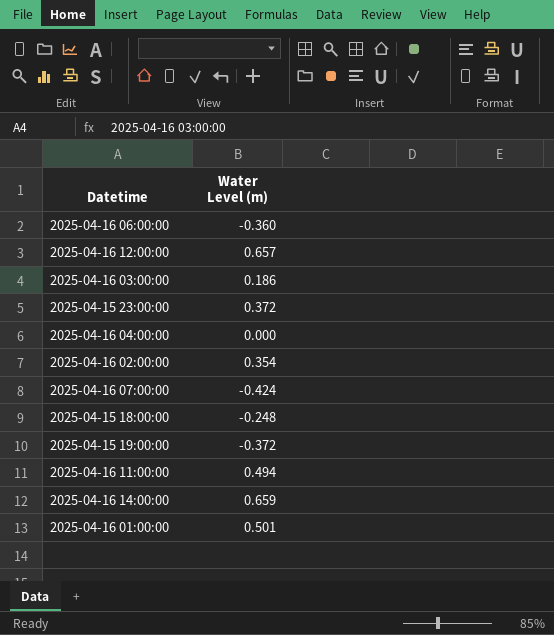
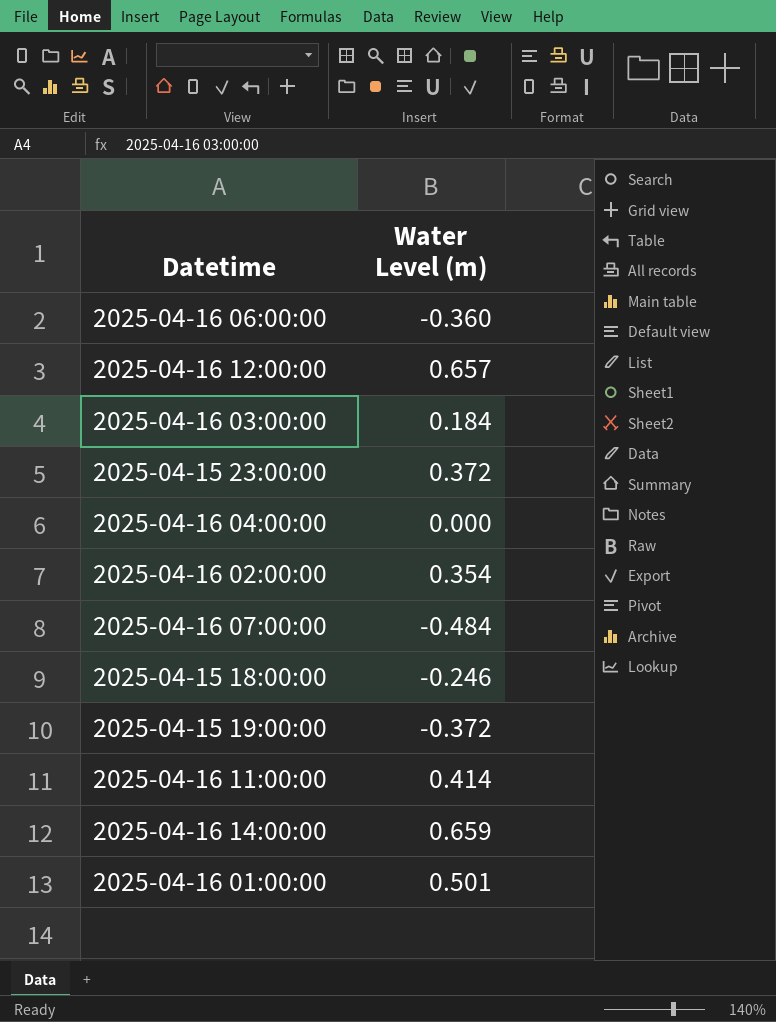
2025-04-16 03:00:00 | Water Level (m): 0.186 -> 0.184
2025-04-16 07:00:00 | Water Level (m): -0.424 -> -0.484
2025-04-15 18:00:00 | Water Level (m): -0.248 -> -0.246
2025-04-16 11:00:00 | Water Level (m): 0.494 -> 0.414

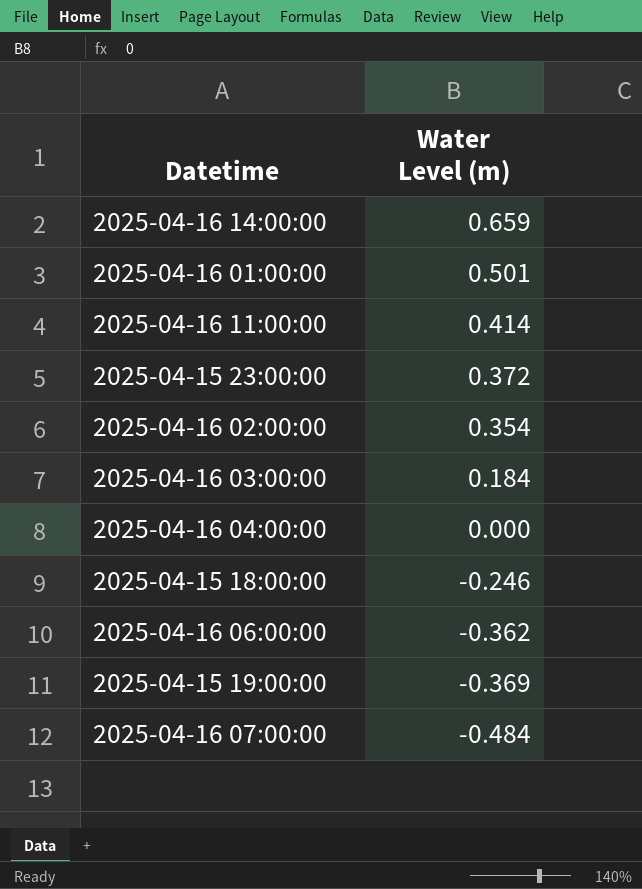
row order: none -> Water Level (m) descending
row 2025-04-16 12:00:00: 0.657 -> none
2025-04-16 06:00:00 | Water Level (m): -0.360 -> -0.362
2025-04-15 19:00:00 | Water Level (m): -0.372 -> -0.369

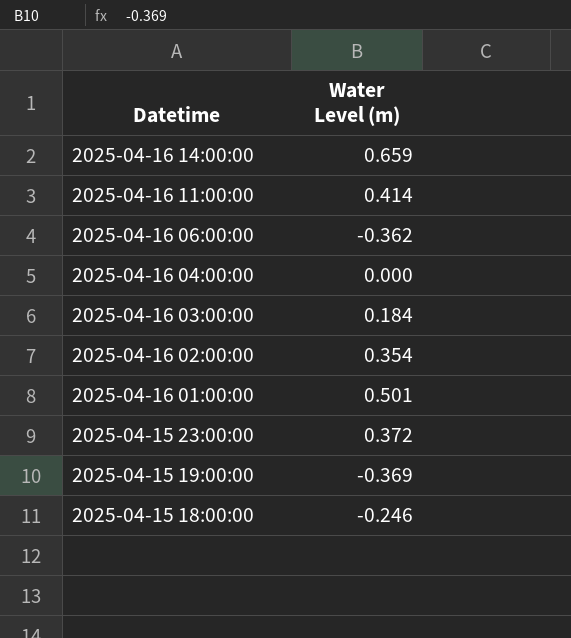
row order: Water Level (m) descending -> Datetime descending
row 2025-04-16 07:00:00: -0.484 -> none

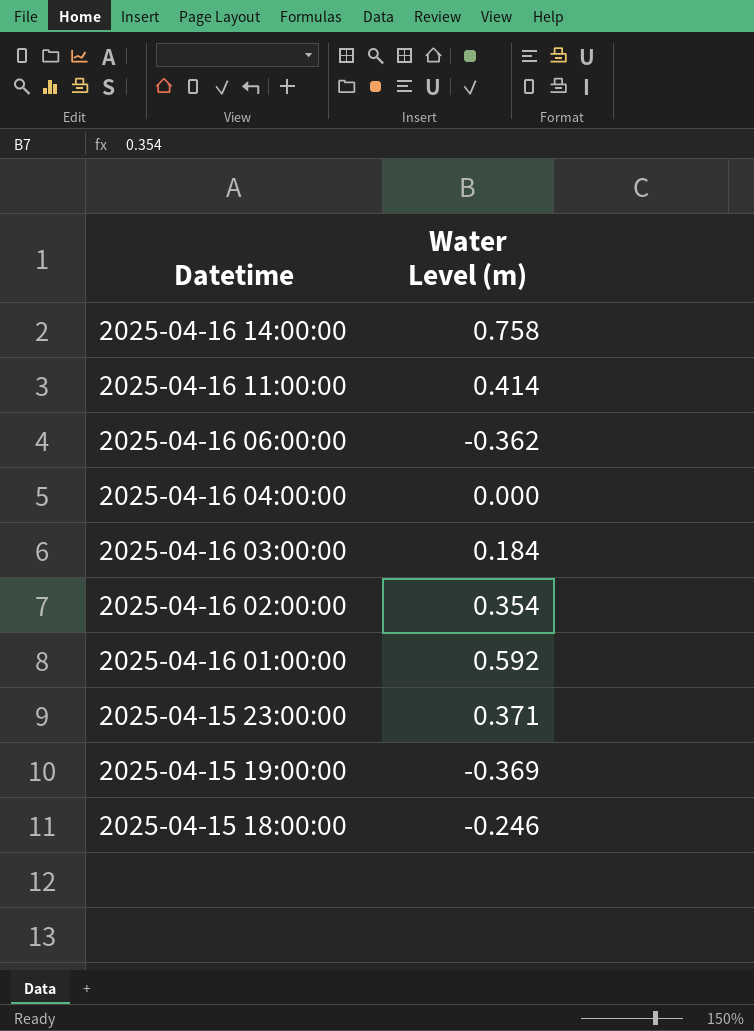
2025-04-16 14:00:00 | Water Level (m): 0.659 -> 0.758
2025-04-16 01:00:00 | Water Level (m): 0.501 -> 0.592
2025-04-15 23:00:00 | Water Level (m): 0.372 -> 0.371

